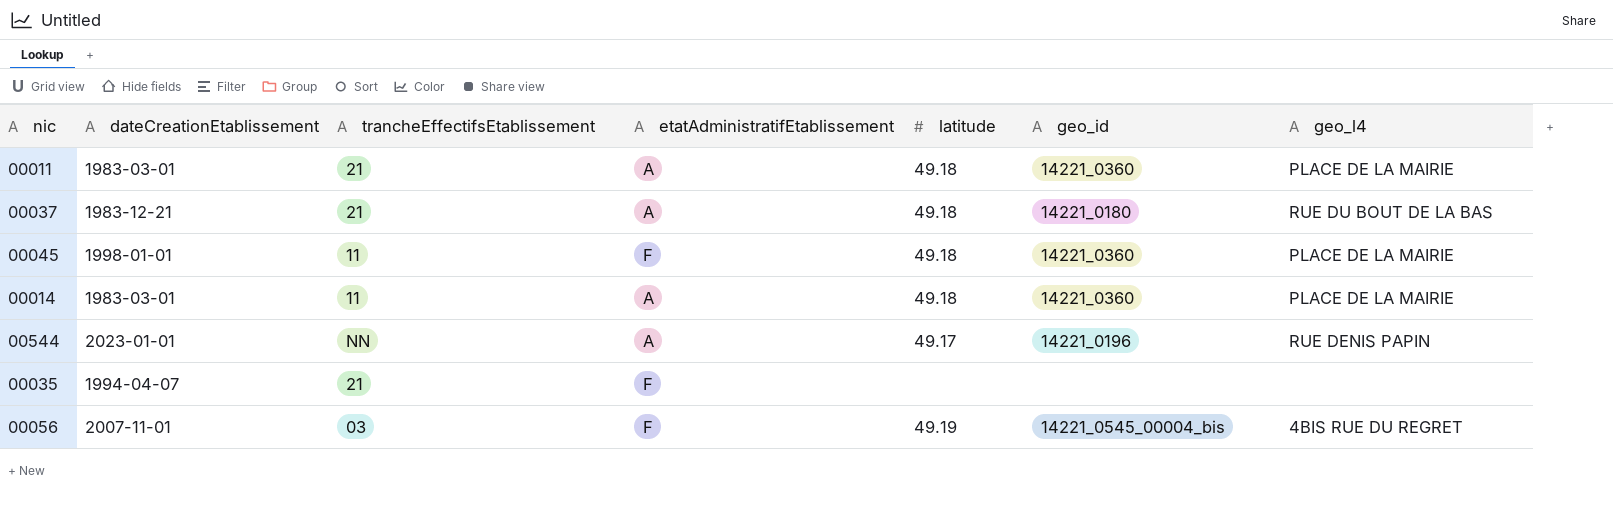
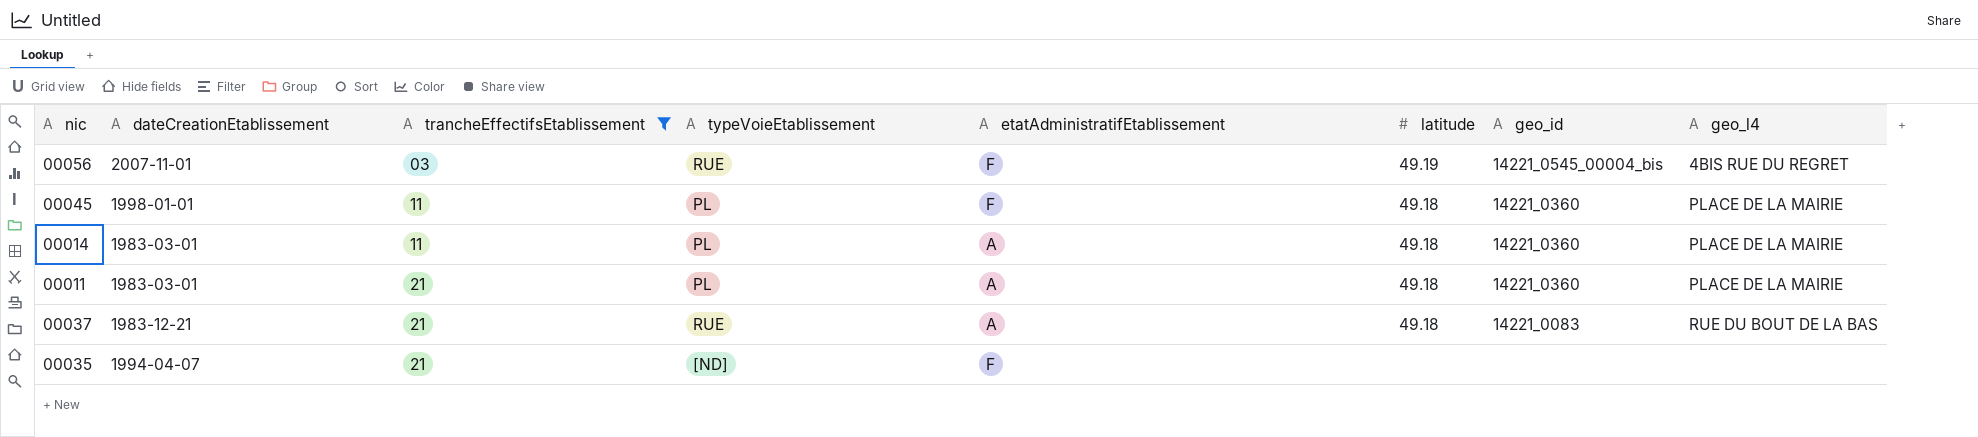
filter: none -> trancheEffectifsEtablissement != NN
row order: none -> trancheEffectifsEtablissement ascending
column typeVoieEtablissement | position: none -> 4
00037 | geo_id: 14221_0180 -> 14221_0083

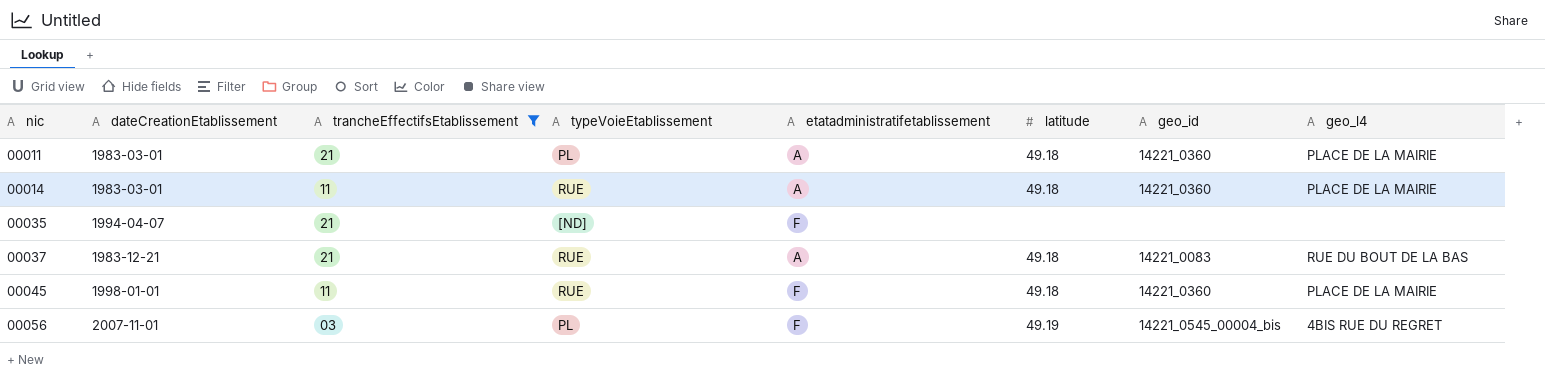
row order: trancheEffectifsEtablissement ascending -> nic ascending
column name: etatAdministratifEtablissement -> etatadministratifetablissement
00014 | typeVoieEtablissement: PL -> RUE
00045 | typeVoieEtablissement: PL -> RUE
00056 | typeVoieEtablissement: RUE -> PL

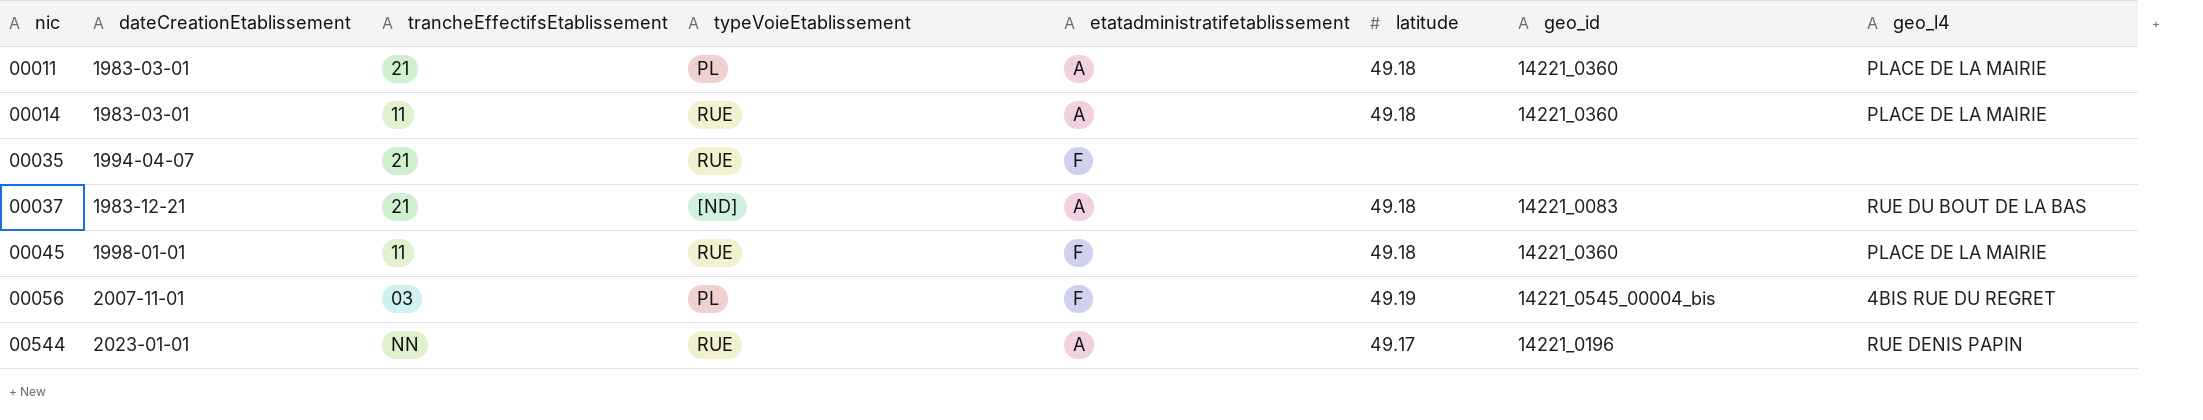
filter: trancheEffectifsEtablissement != NN -> none
00035 | typeVoieEtablissement: [ND] -> RUE
00037 | typeVoieEtablissement: RUE -> [ND]

